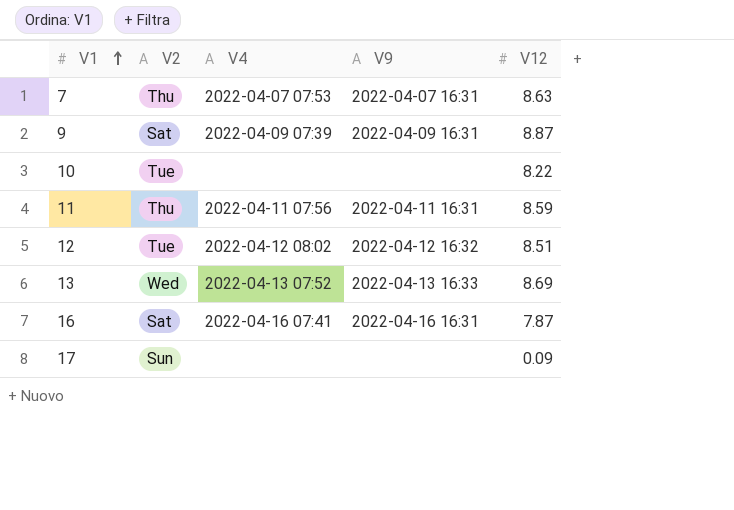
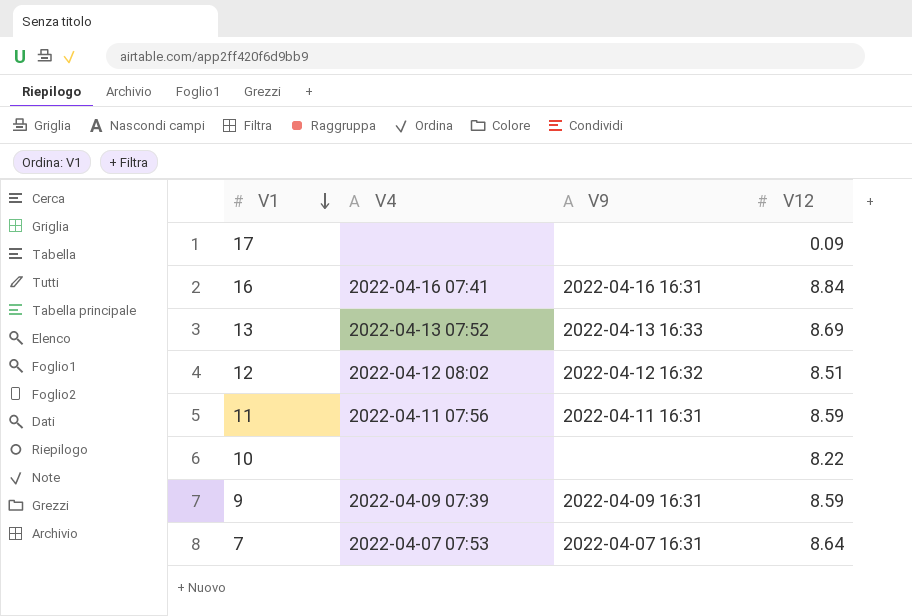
row order: V1 ascending -> V1 descending
column V2 | position: 2 -> none
16 | V12: 7.87 -> 8.84
9 | V12: 8.87 -> 8.59
7 | V12: 8.63 -> 8.64

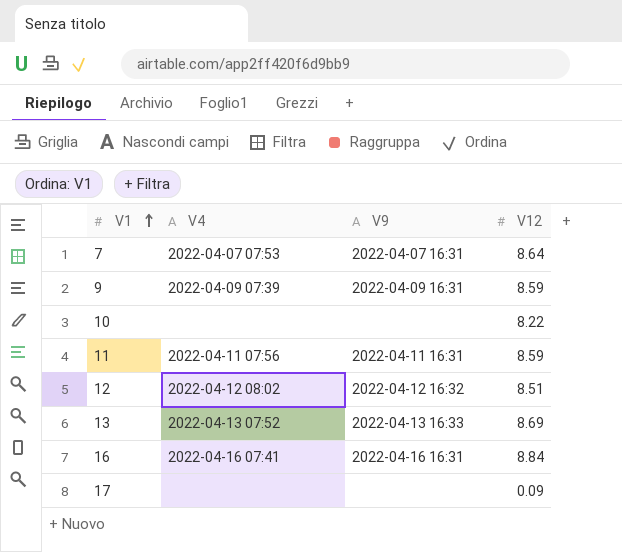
row order: V1 descending -> V1 ascending

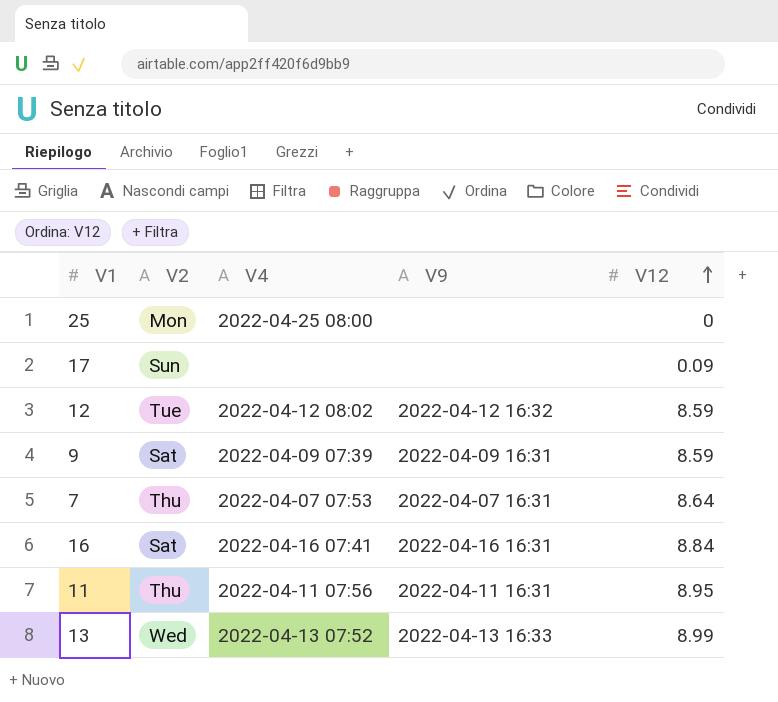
row order: V1 ascending -> V12 ascending
column V2 | position: none -> 2
row 10: none | none | 8.22 -> none
row 25: none -> Mon | 2022-04-25 08:00 | none | 0
12 | V12: 8.51 -> 8.59
11 | V12: 8.59 -> 8.95
13 | V12: 8.69 -> 8.99

